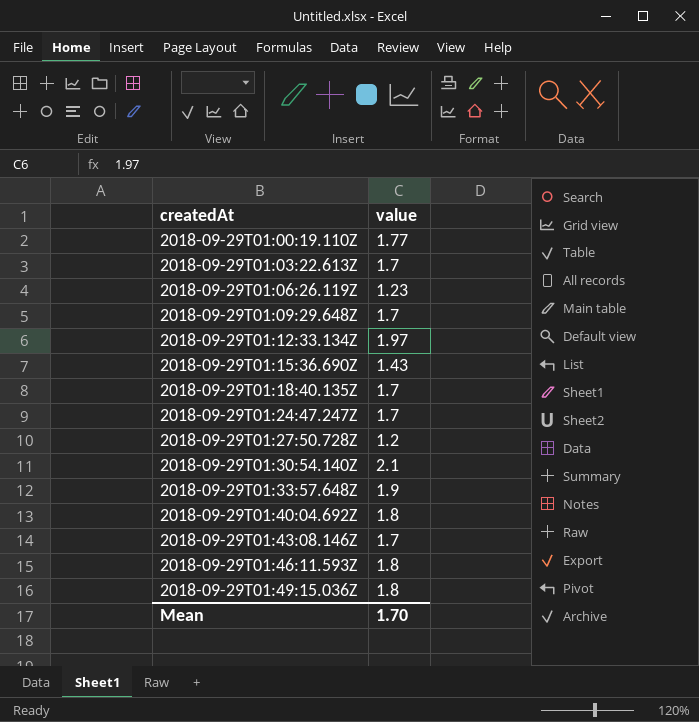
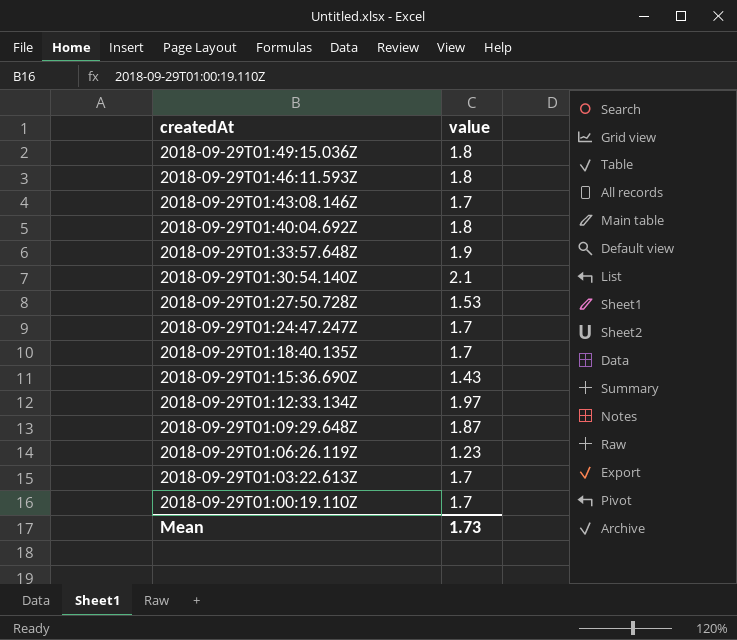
row order: createdAt ascending -> createdAt descending
2018-09-29T01:27:50.728Z | value: 1.2 -> 1.53
2018-09-29T01:09:29.648Z | value: 1.7 -> 1.87
2018-09-29T01:00:19.110Z | value: 1.77 -> 1.7
Mean | value: 1.70 -> 1.73

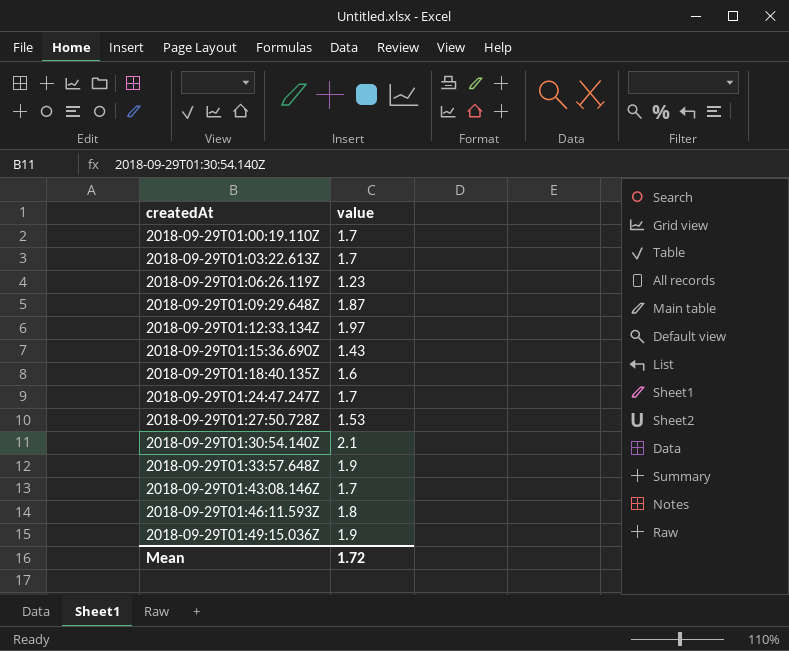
row order: createdAt descending -> createdAt ascending
row 2018-09-29T01:40:04.692Z: 1.8 -> none
2018-09-29T01:18:40.135Z | value: 1.7 -> 1.6
2018-09-29T01:49:15.036Z | value: 1.8 -> 1.9
Mean | value: 1.73 -> 1.72

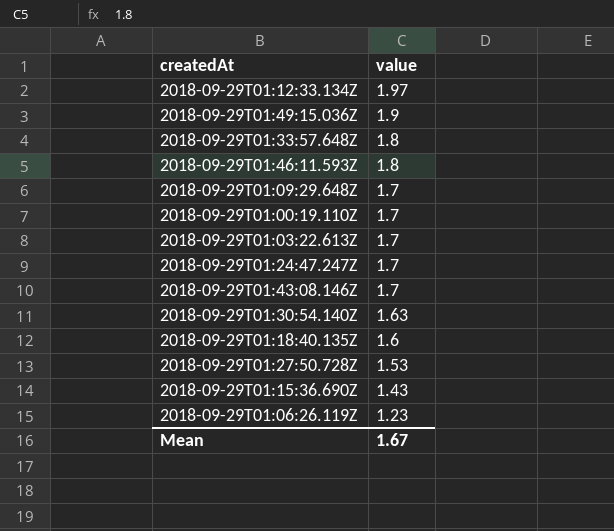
row order: createdAt ascending -> value descending
2018-09-29T01:33:57.648Z | value: 1.9 -> 1.8
2018-09-29T01:09:29.648Z | value: 1.87 -> 1.7
2018-09-29T01:30:54.140Z | value: 2.1 -> 1.63
Mean | value: 1.72 -> 1.67

